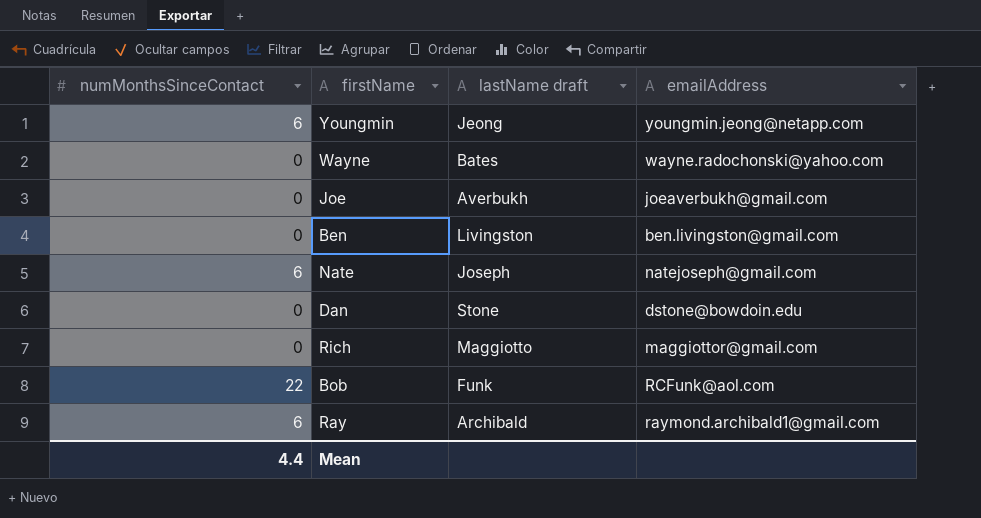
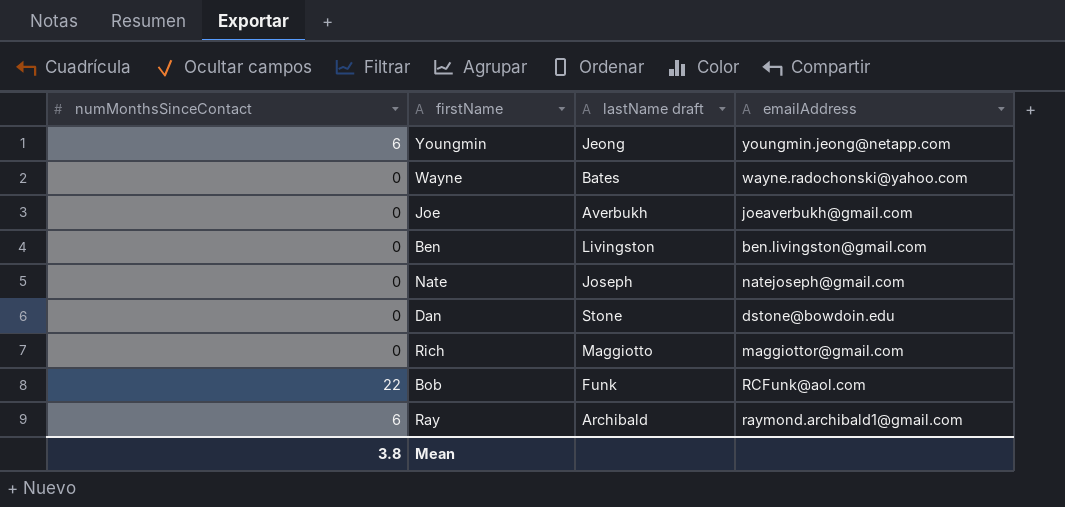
Nate | numMonthsSinceContact: 6 -> 0
Mean | numMonthsSinceContact: 4.4 -> 3.8

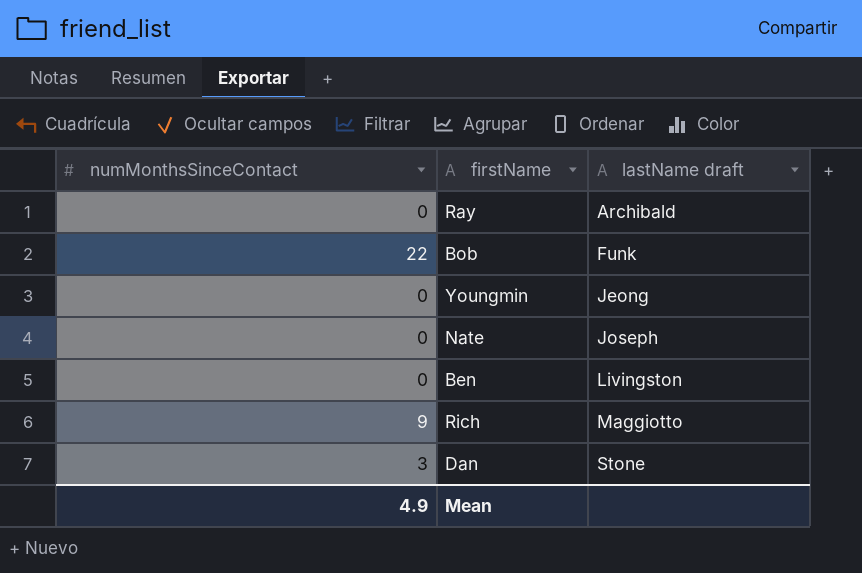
row order: none -> lastName draft ascending
column emailAddress | position: 4 -> none
row Wayne: 0 | Bates | wayne.radochonski@yahoo.com -> none
row Joe: 0 | Averbukh | joeaverbukh@gmail.com -> none
Ray | numMonthsSinceContact: 6 -> 0
Youngmin | numMonthsSinceContact: 6 -> 0
Rich | numMonthsSinceContact: 0 -> 9
Dan | numMonthsSinceContact: 0 -> 3
Mean | numMonthsSinceContact: 3.8 -> 4.9

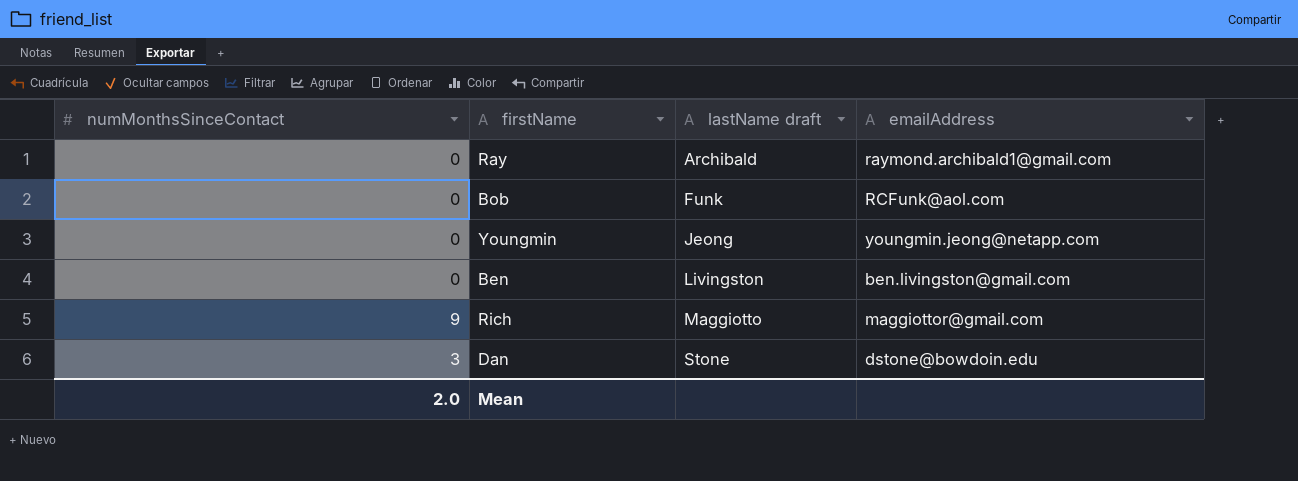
column emailAddress | position: none -> 4
row Nate: 0 | Joseph -> none
Bob | numMonthsSinceContact: 22 -> 0
Mean | numMonthsSinceContact: 4.9 -> 2.0

